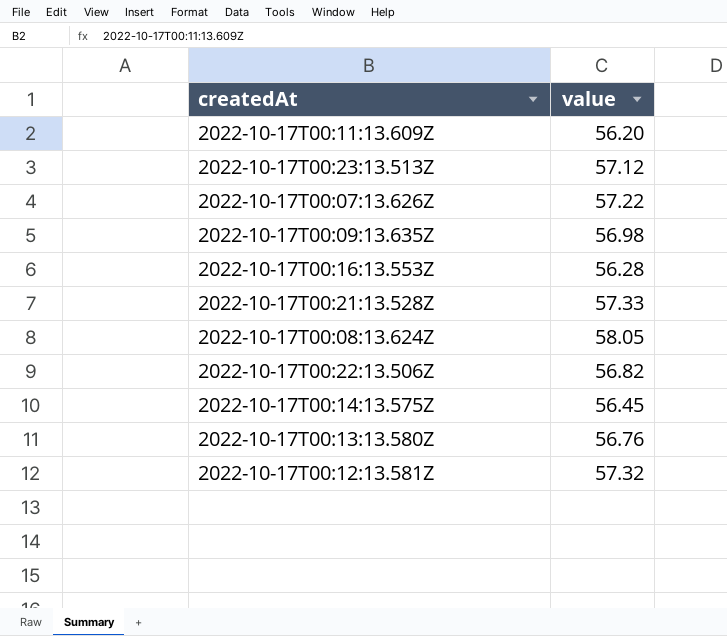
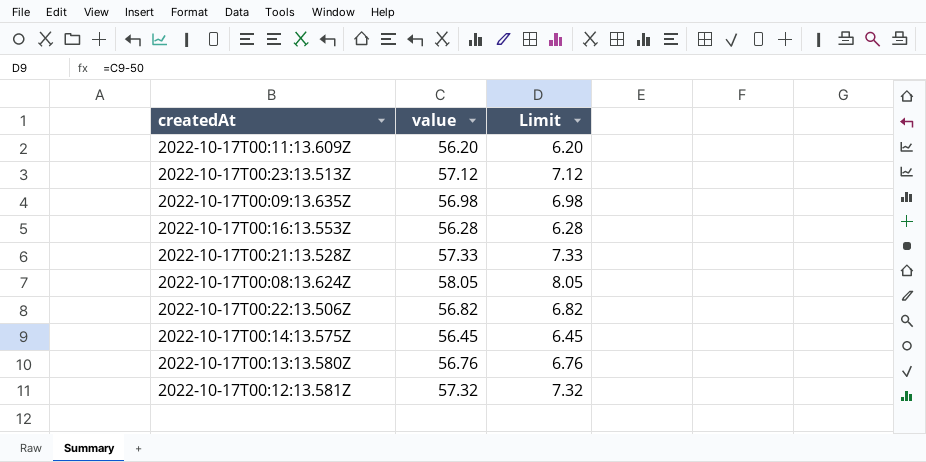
column Limit | formula: none -> [value] - 50
row 2022-10-17T00:07:13.626Z: 57.22 -> none

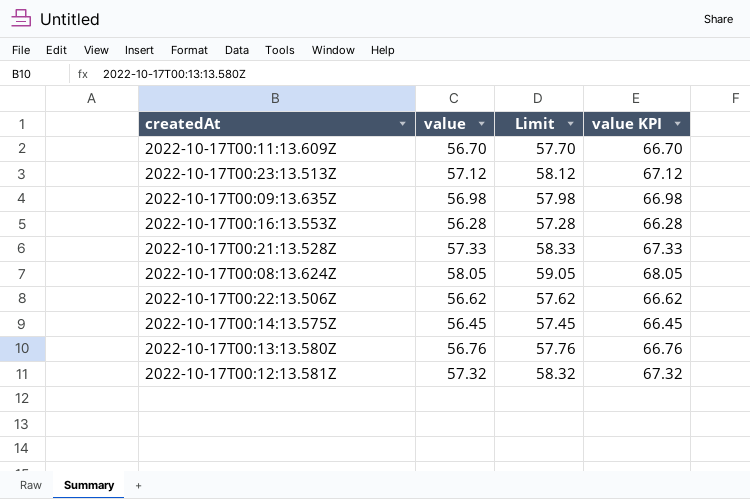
column Limit | formula: [value] - 50 -> [value] + 1
column value KPI | formula: none -> [value] + 10
2022-10-17T00:11:13.609Z | value: 56.20 -> 56.70
2022-10-17T00:22:13.506Z | value: 56.82 -> 56.62

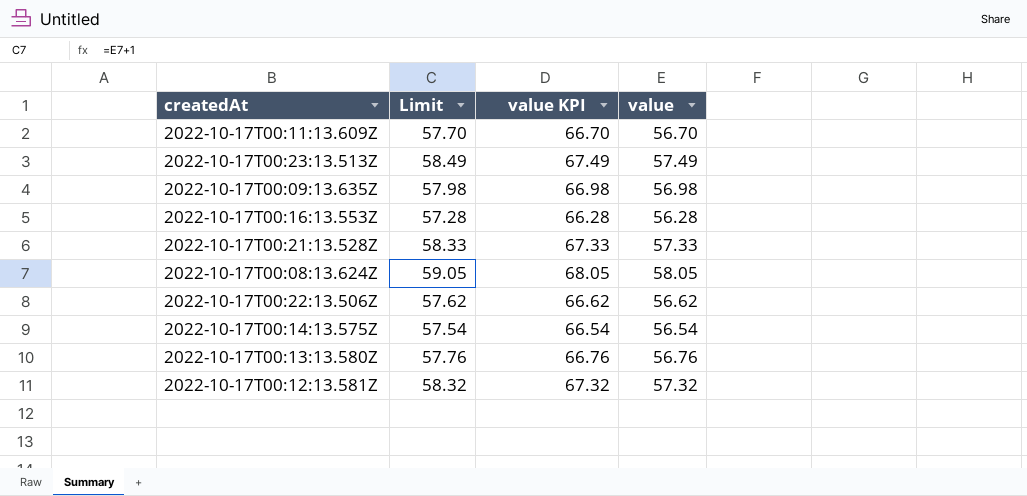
column value | position: 2 -> 4
2022-10-17T00:23:13.513Z | Limit: 58.12 -> 58.49
2022-10-17T00:23:13.513Z | value KPI: 67.12 -> 67.49
2022-10-17T00:23:13.513Z | value: 57.12 -> 57.49
2022-10-17T00:14:13.575Z | Limit: 57.45 -> 57.54
2022-10-17T00:14:13.575Z | value KPI: 66.45 -> 66.54
2022-10-17T00:14:13.575Z | value: 56.45 -> 56.54

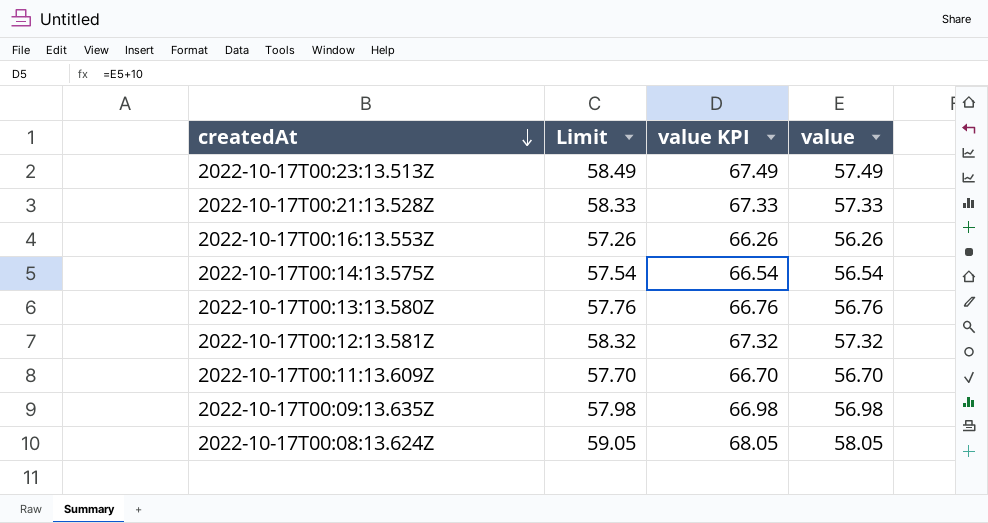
row order: none -> createdAt descending
row 2022-10-17T00:22:13.506Z: 57.62 | 66.62 | 56.62 -> none
2022-10-17T00:16:13.553Z | Limit: 57.28 -> 57.26
2022-10-17T00:16:13.553Z | value KPI: 66.28 -> 66.26
2022-10-17T00:16:13.553Z | value: 56.28 -> 56.26

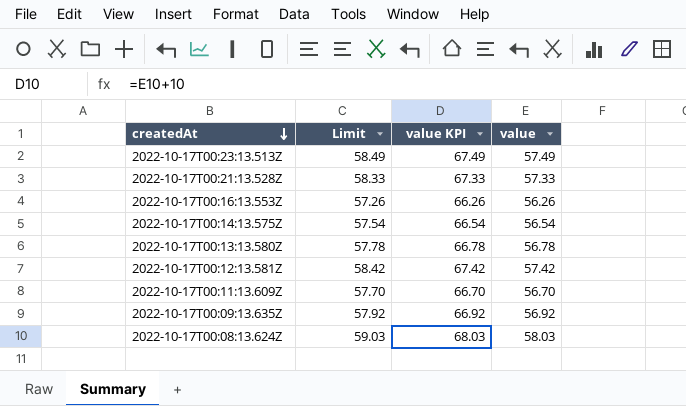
2022-10-17T00:13:13.580Z | Limit: 57.76 -> 57.78
2022-10-17T00:13:13.580Z | value KPI: 66.76 -> 66.78
2022-10-17T00:13:13.580Z | value: 56.76 -> 56.78
2022-10-17T00:12:13.581Z | Limit: 58.32 -> 58.42
2022-10-17T00:12:13.581Z | value KPI: 67.32 -> 67.42
2022-10-17T00:12:13.581Z | value: 57.32 -> 57.42
2022-10-17T00:09:13.635Z | Limit: 57.98 -> 57.92
2022-10-17T00:09:13.635Z | value KPI: 66.98 -> 66.92
2022-10-17T00:09:13.635Z | value: 56.98 -> 56.92
2022-10-17T00:08:13.624Z | Limit: 59.05 -> 59.03
2022-10-17T00:08:13.624Z | value KPI: 68.05 -> 68.03
2022-10-17T00:08:13.624Z | value: 58.05 -> 58.03

